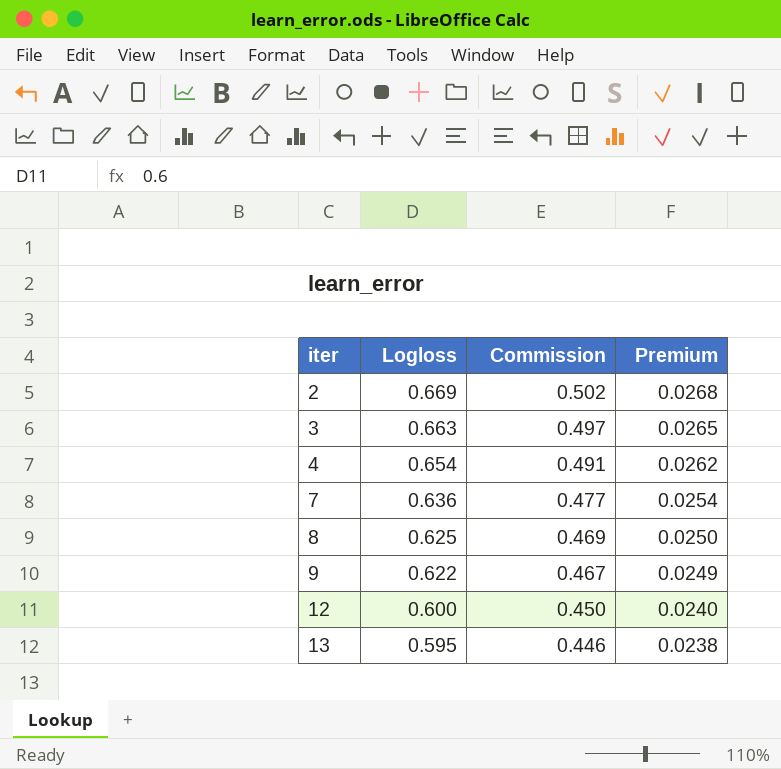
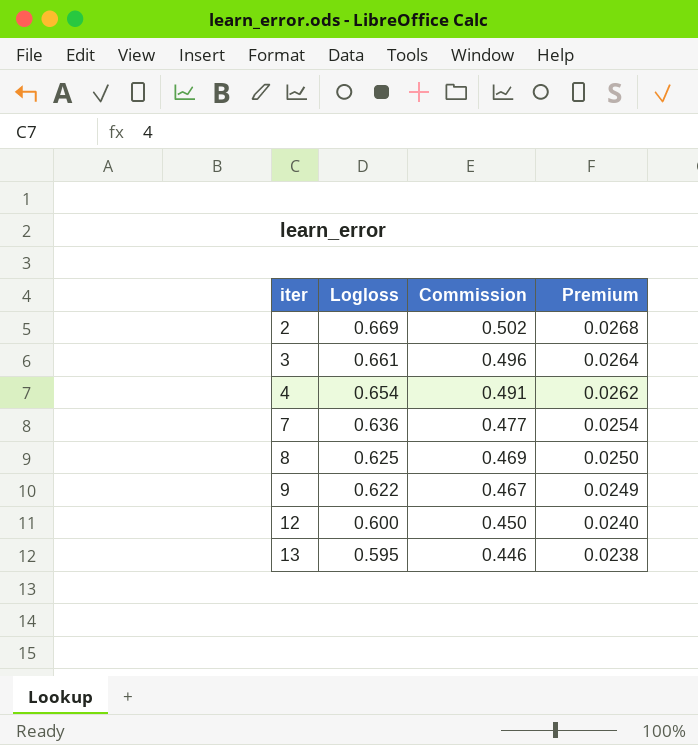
3 | Logloss: 0.663 -> 0.661
3 | Commission: 0.497 -> 0.496
3 | Premium: 0.0265 -> 0.0264

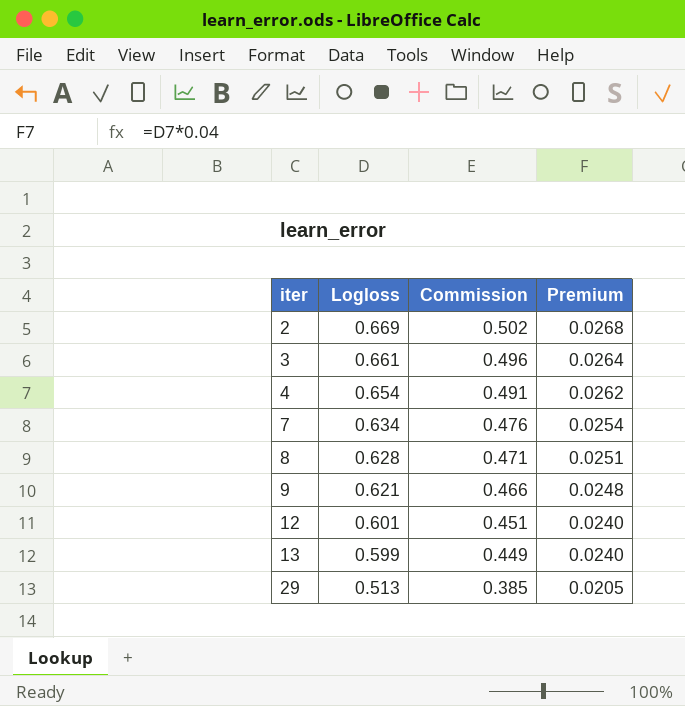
7 | Logloss: 0.636 -> 0.634
7 | Commission: 0.477 -> 0.476
8 | Logloss: 0.625 -> 0.628
8 | Commission: 0.469 -> 0.471
8 | Premium: 0.0250 -> 0.0251
9 | Logloss: 0.622 -> 0.621
9 | Commission: 0.467 -> 0.466
9 | Premium: 0.0249 -> 0.0248
12 | Logloss: 0.600 -> 0.601
12 | Commission: 0.450 -> 0.451
13 | Logloss: 0.595 -> 0.599
13 | Commission: 0.446 -> 0.449
13 | Premium: 0.0238 -> 0.0240
row 29: none -> 0.513 | 0.385 | 0.0205

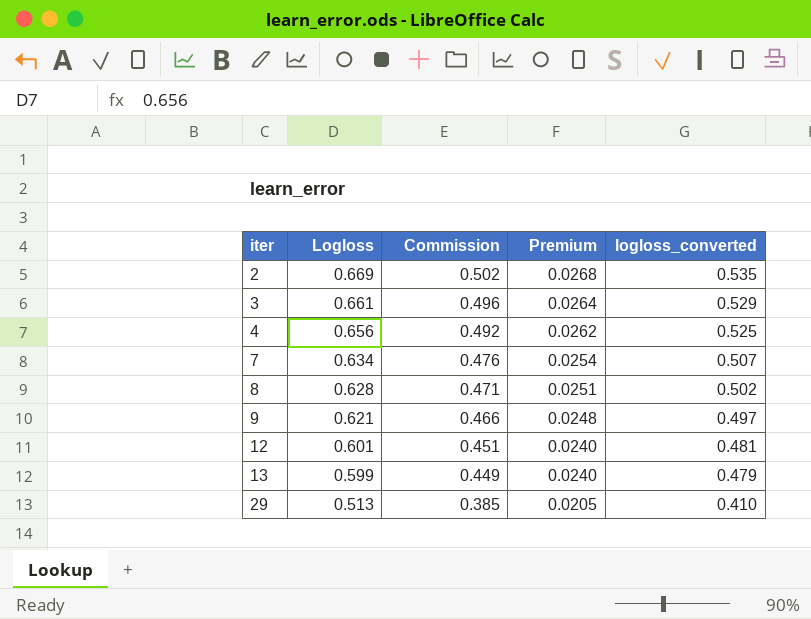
column logloss_converted | formula: none -> [Logloss] * 0.8
4 | Logloss: 0.654 -> 0.656
4 | Commission: 0.491 -> 0.492

